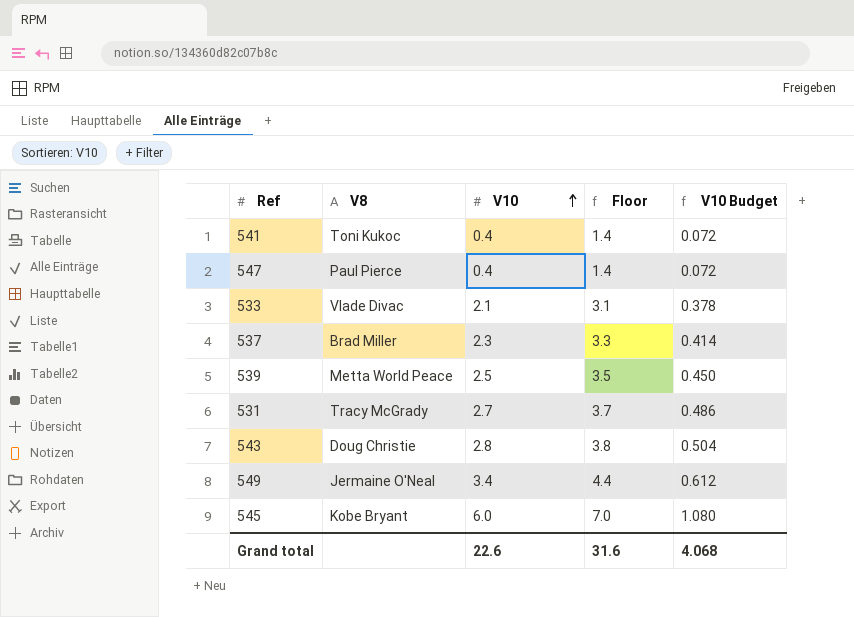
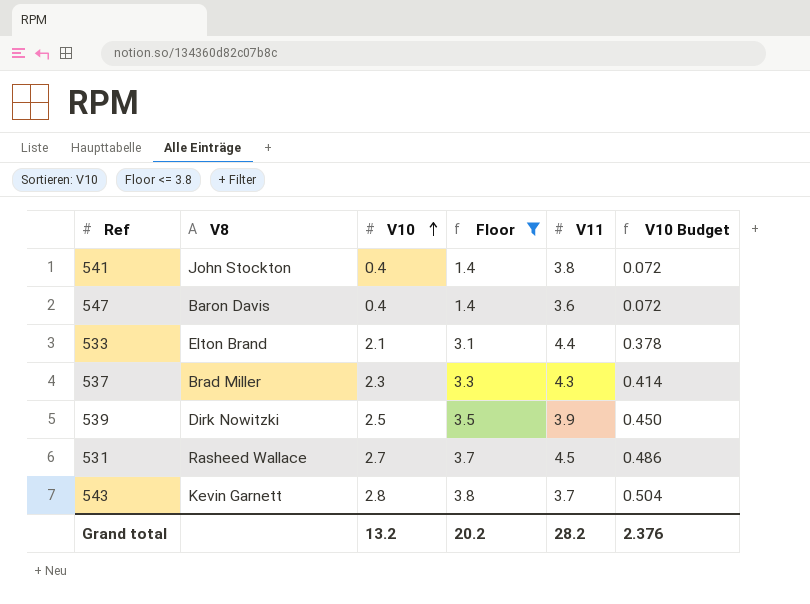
filter: none -> Floor <= 3.8
column V11 | position: none -> 5
541 | V8: Toni Kukoc -> John Stockton
547 | V8: Paul Pierce -> Baron Davis
533 | V8: Vlade Divac -> Elton Brand
539 | V8: Metta World Peace -> Dirk Nowitzki
531 | V8: Tracy McGrady -> Rasheed Wallace
543 | V8: Doug Christie -> Kevin Garnett
Grand total | V10: 22.6 -> 13.2
Grand total | Floor: 31.6 -> 20.2
Grand total | V10 Budget: 4.068 -> 2.376

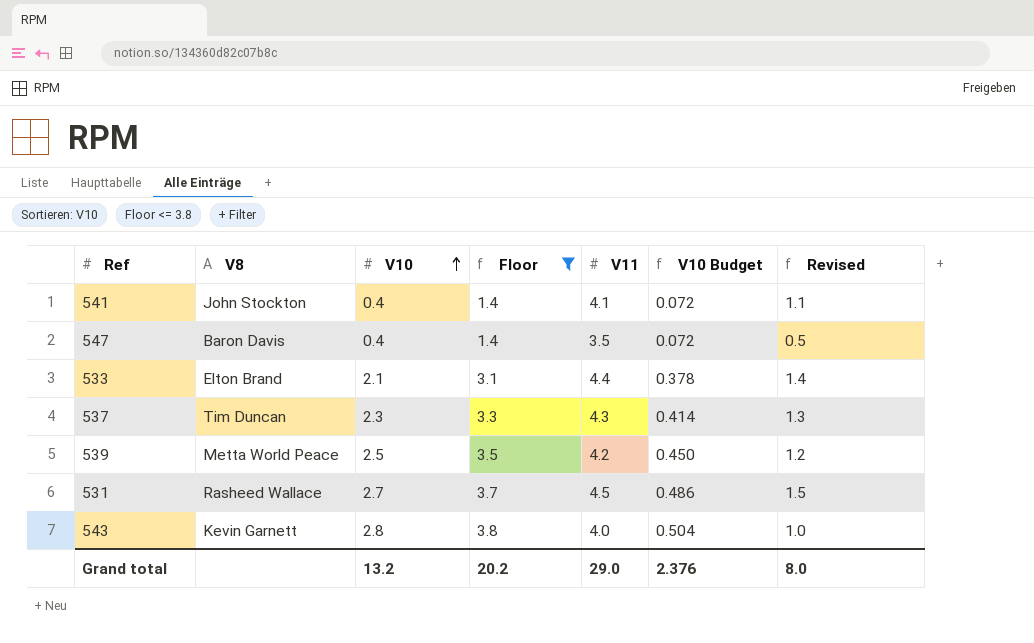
column Revised | formula: none -> [V11] - 3
541 | V11: 3.8 -> 4.1
547 | V11: 3.6 -> 3.5
537 | V8: Brad Miller -> Tim Duncan
539 | V8: Dirk Nowitzki -> Metta World Peace
539 | V11: 3.9 -> 4.2
543 | V11: 3.7 -> 4.0
Grand total | V11: 28.2 -> 29.0

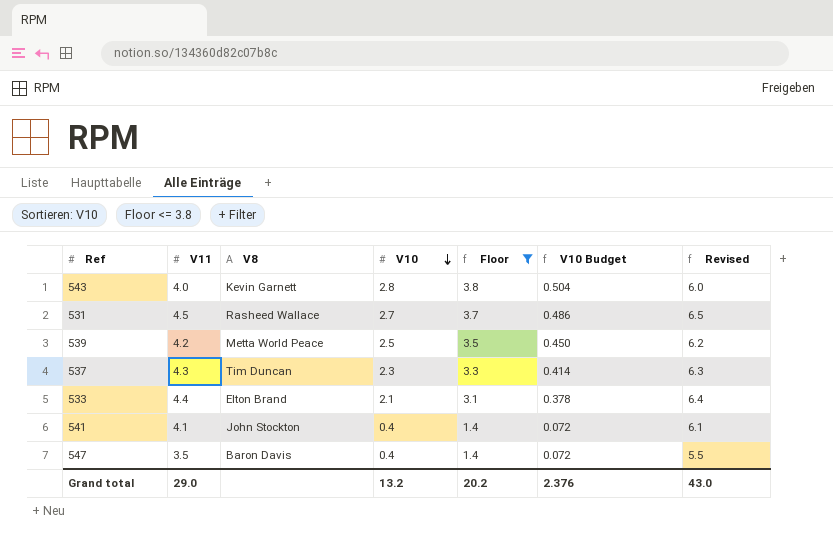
row order: V10 ascending -> V10 descending
column V11 | position: 5 -> 2
column Revised | formula: [V11] - 3 -> [V11] + 2
Grand total | Revised: 8.0 -> 43.0

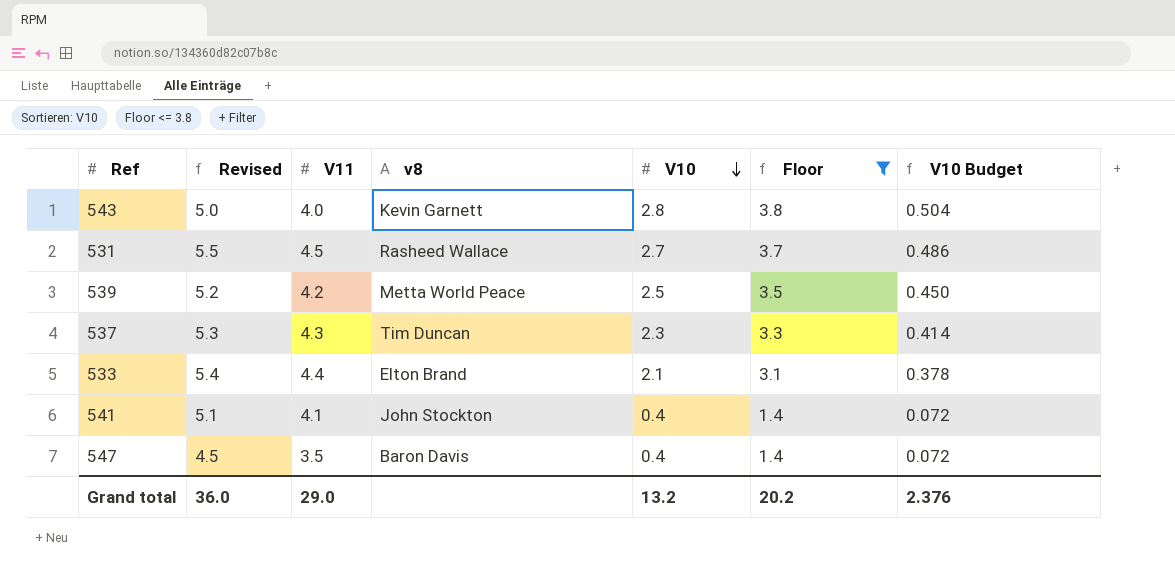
column Revised | formula: [V11] + 2 -> [V11] + 1
column Revised | position: 7 -> 2
column name: V8 -> v8
Grand total | Revised: 43.0 -> 36.0

